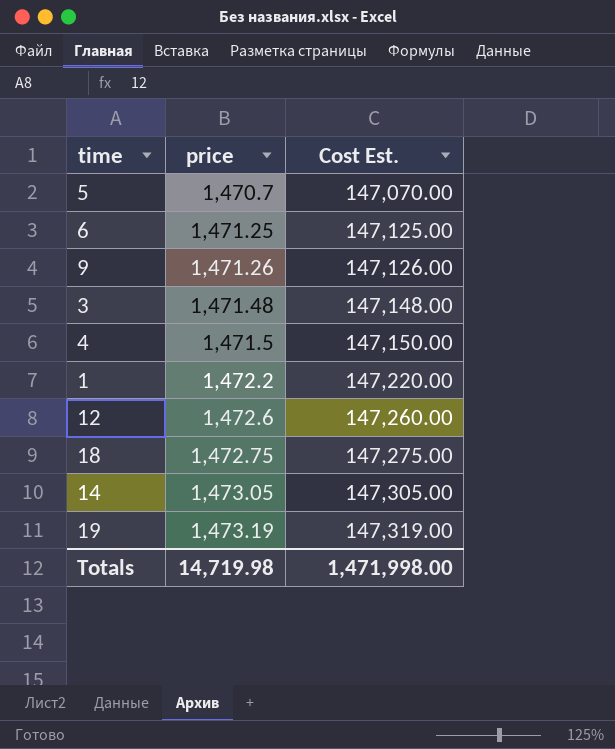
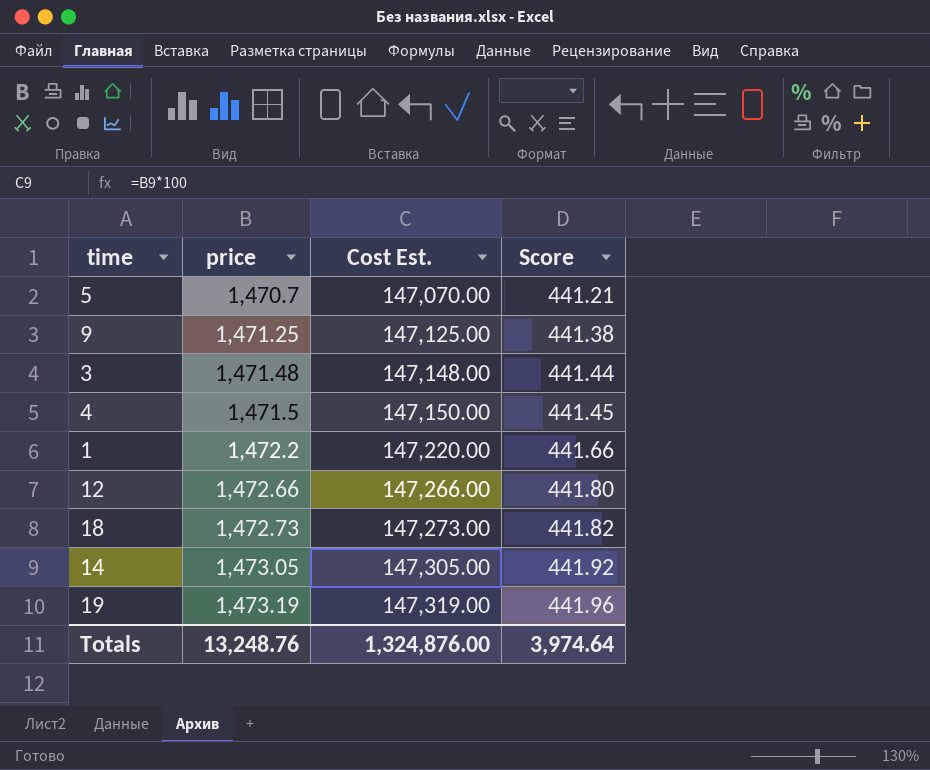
column Score | formula: none -> [price] * 0.3
row 6: 1,471.25 | 147,125.00 -> none
9 | price: 1,471.26 -> 1,471.25
9 | Cost Est.: 147,126.00 -> 147,125.00
12 | price: 1,472.6 -> 1,472.66
12 | Cost Est.: 147,260.00 -> 147,266.00
18 | price: 1,472.75 -> 1,472.73
18 | Cost Est.: 147,275.00 -> 147,273.00
Totals | price: 14,719.98 -> 13,248.76
Totals | Cost Est.: 1,471,998.00 -> 1,324,876.00

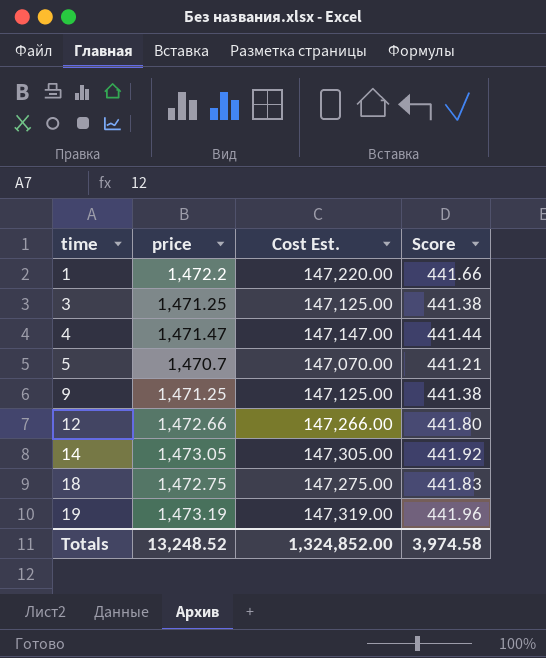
row order: price ascending -> time ascending
3 | price: 1,471.48 -> 1,471.25
3 | Cost Est.: 147,148.00 -> 147,125.00
3 | Score: 441.44 -> 441.38
4 | price: 1,471.5 -> 1,471.47
4 | Cost Est.: 147,150.00 -> 147,147.00
4 | Score: 441.45 -> 441.44
18 | price: 1,472.73 -> 1,472.75
18 | Cost Est.: 147,273.00 -> 147,275.00
18 | Score: 441.82 -> 441.83
Totals | price: 13,248.76 -> 13,248.52
Totals | Cost Est.: 1,324,876.00 -> 1,324,852.00
Totals | Score: 3,974.64 -> 3,974.58

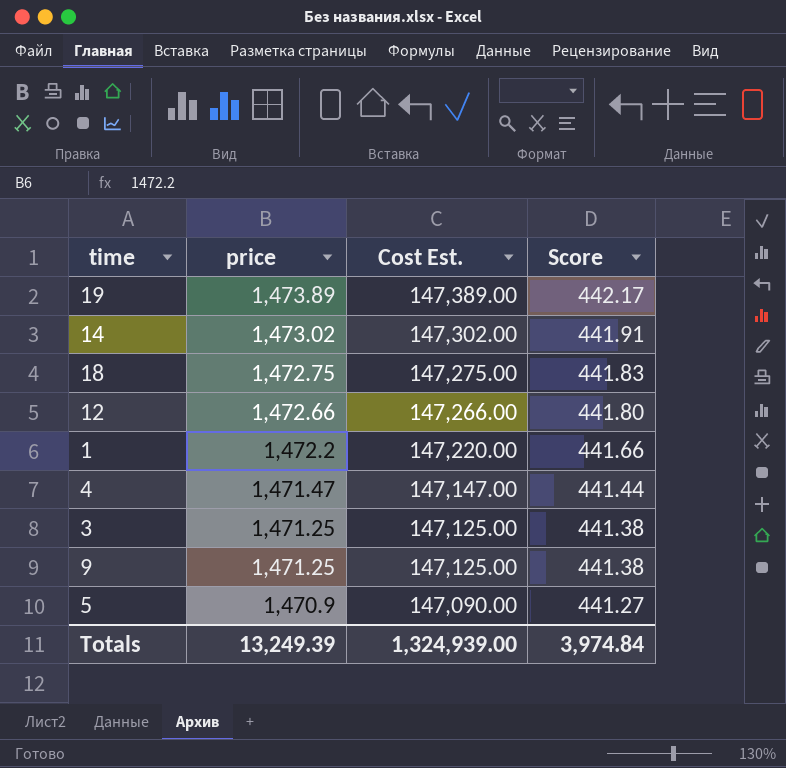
row order: time ascending -> price descending
19 | price: 1,473.19 -> 1,473.89
19 | Cost Est.: 147,319.00 -> 147,389.00
19 | Score: 441.96 -> 442.17
14 | price: 1,473.05 -> 1,473.02
14 | Cost Est.: 147,305.00 -> 147,302.00
14 | Score: 441.92 -> 441.91
5 | price: 1,470.7 -> 1,470.9
5 | Cost Est.: 147,070.00 -> 147,090.00
5 | Score: 441.21 -> 441.27
Totals | price: 13,248.52 -> 13,249.39
Totals | Cost Est.: 1,324,852.00 -> 1,324,939.00
Totals | Score: 3,974.58 -> 3,974.84

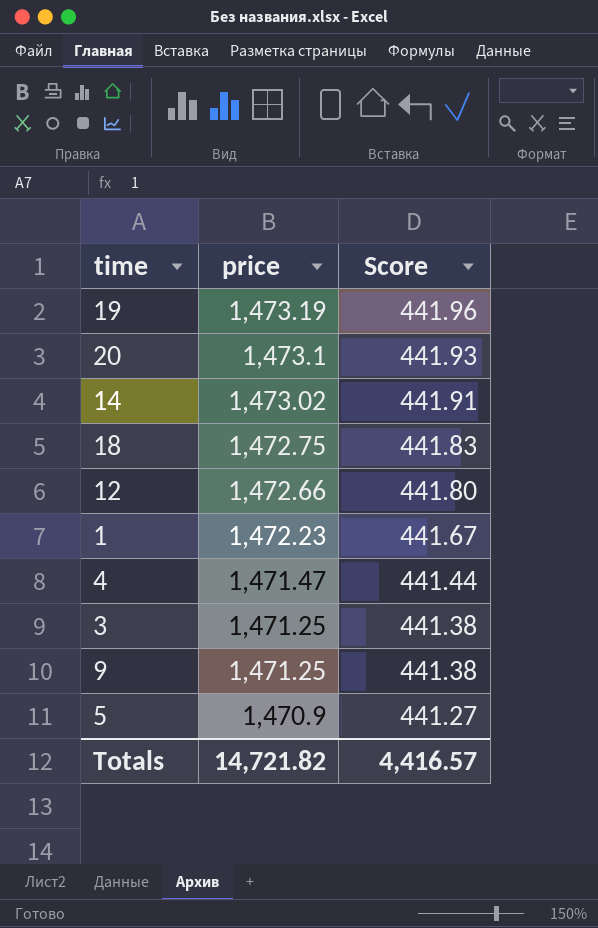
column Cost Est. | formula: [price] * 100 -> none
19 | price: 1,473.89 -> 1,473.19
19 | Score: 442.17 -> 441.96
row 20: none -> 1,473.1 | 441.93
1 | price: 1,472.2 -> 1,472.23
1 | Score: 441.66 -> 441.67
Totals | price: 13,249.39 -> 14,721.82
Totals | Score: 3,974.84 -> 4,416.57

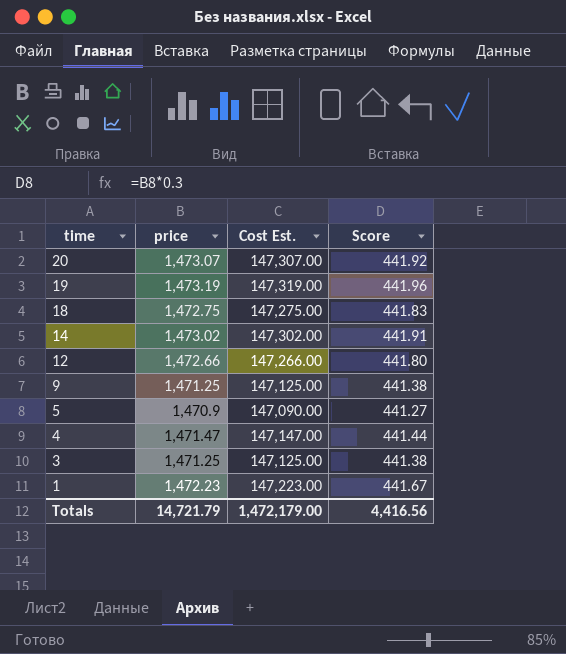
row order: price descending -> time descending
column Cost Est. | formula: none -> [price] * 100
20 | price: 1,473.1 -> 1,473.07
20 | Score: 441.93 -> 441.92
Totals | price: 14,721.82 -> 14,721.79
Totals | Score: 4,416.57 -> 4,416.56

